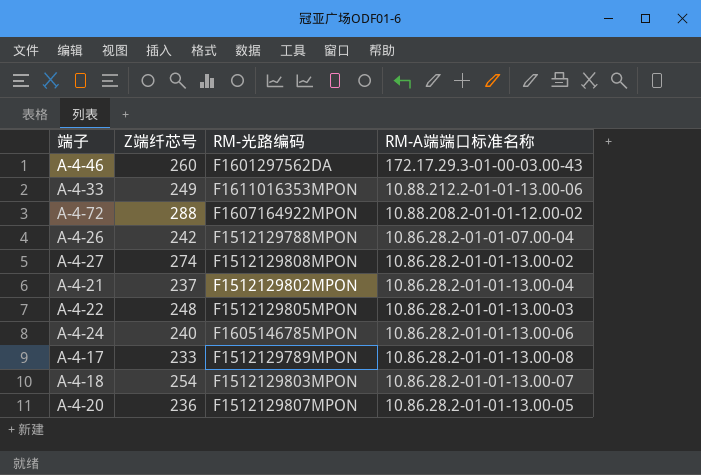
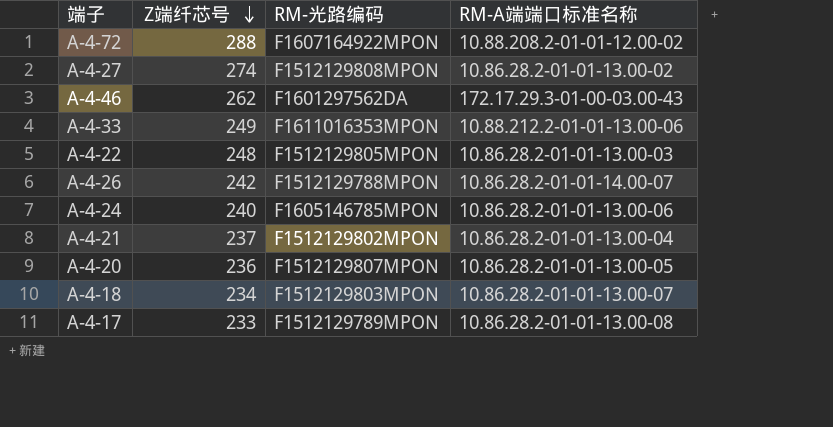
row order: none -> Z端纤芯号 descending
A-4-46 | Z端纤芯号: 260 -> 262
A-4-26 | RM-A端端口标准名称: 10.86.28.2-01-01-07.00-04 -> 10.86.28.2-01-01-14.00-07
A-4-18 | Z端纤芯号: 254 -> 234

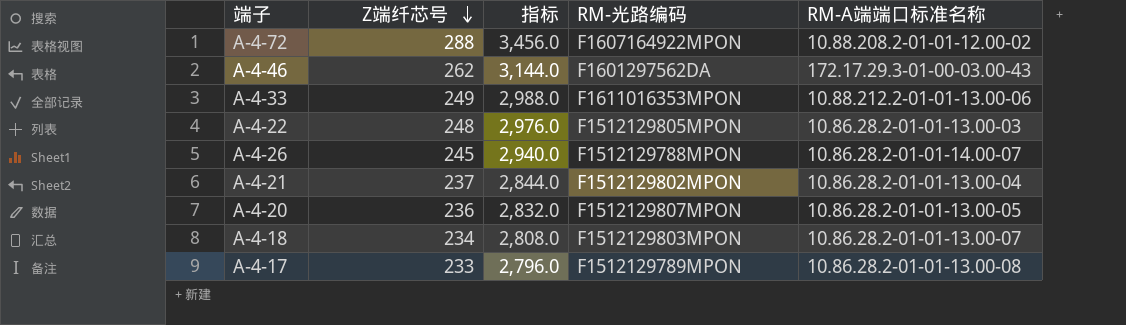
column 指标 | formula: none -> [Z端纤芯号] * 12
row A-4-27: 274 | F1512129808MPON | 10.86.28.2-01-01-13.00-02 -> none
row A-4-24: 240 | F1605146785MPON | 10.86.28.2-01-01-13.00-06 -> none
A-4-26 | Z端纤芯号: 242 -> 245

